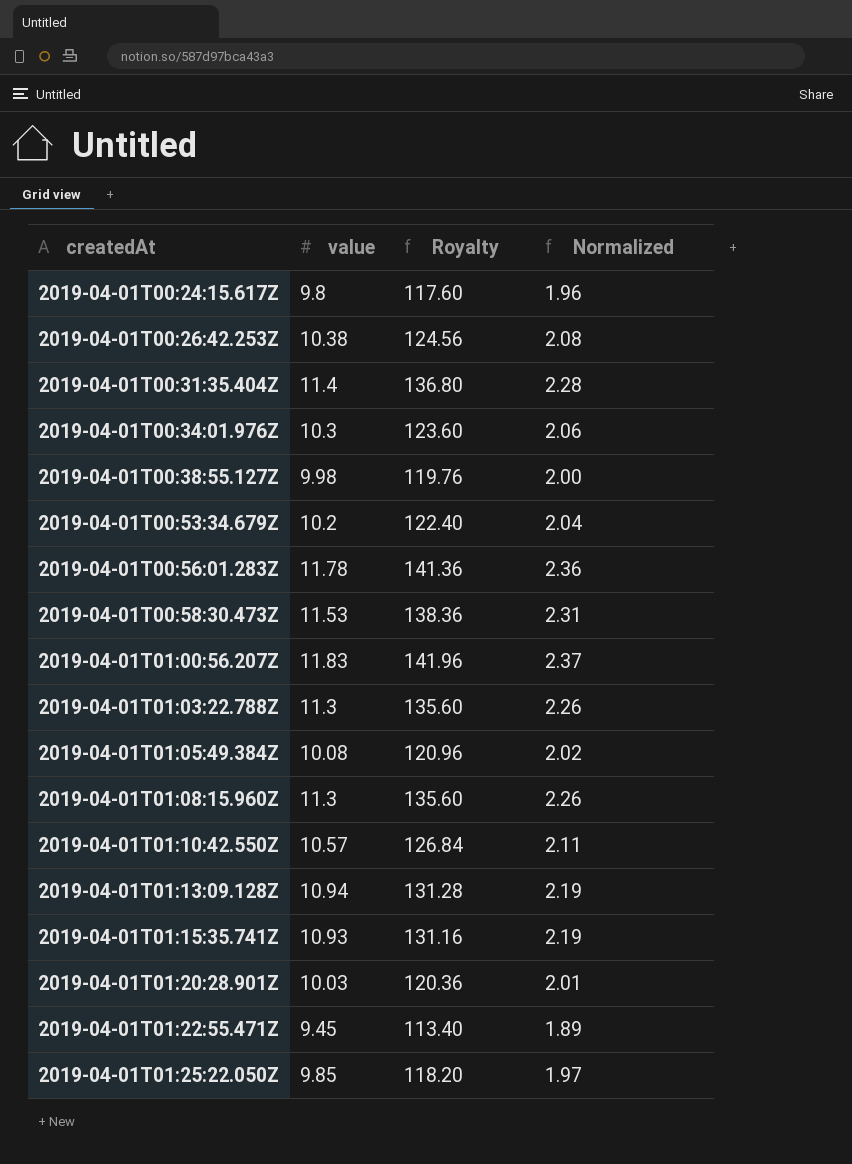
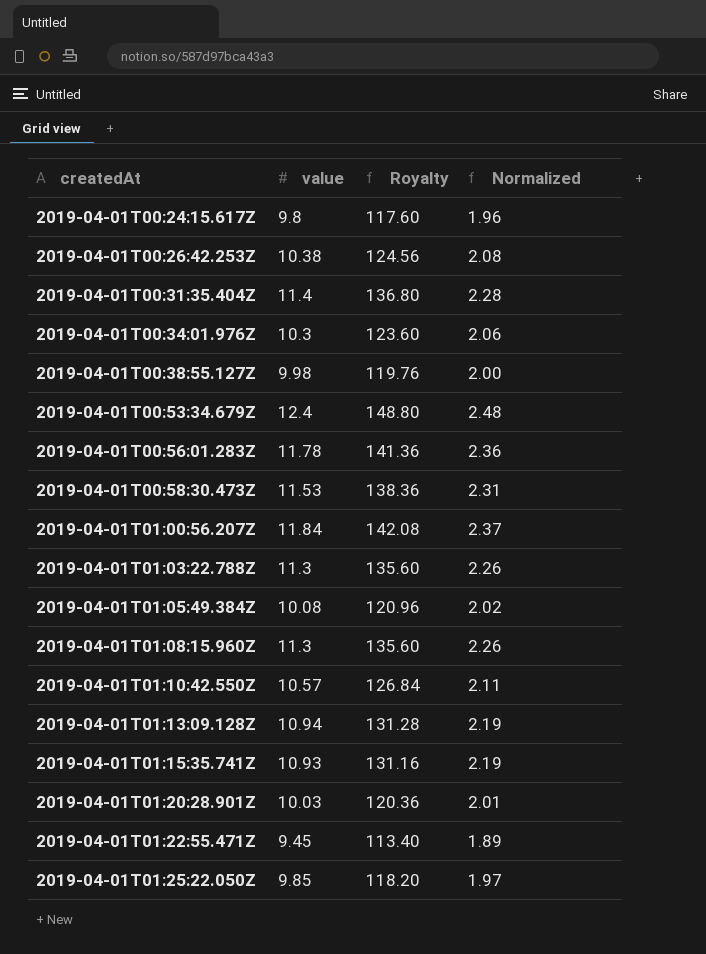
2019-04-01T00:53:34.679Z | value: 10.2 -> 12.4
2019-04-01T00:53:34.679Z | Royalty: 122.40 -> 148.80
2019-04-01T00:53:34.679Z | Normalized: 2.04 -> 2.48
2019-04-01T01:00:56.207Z | value: 11.83 -> 11.84
2019-04-01T01:00:56.207Z | Royalty: 141.96 -> 142.08

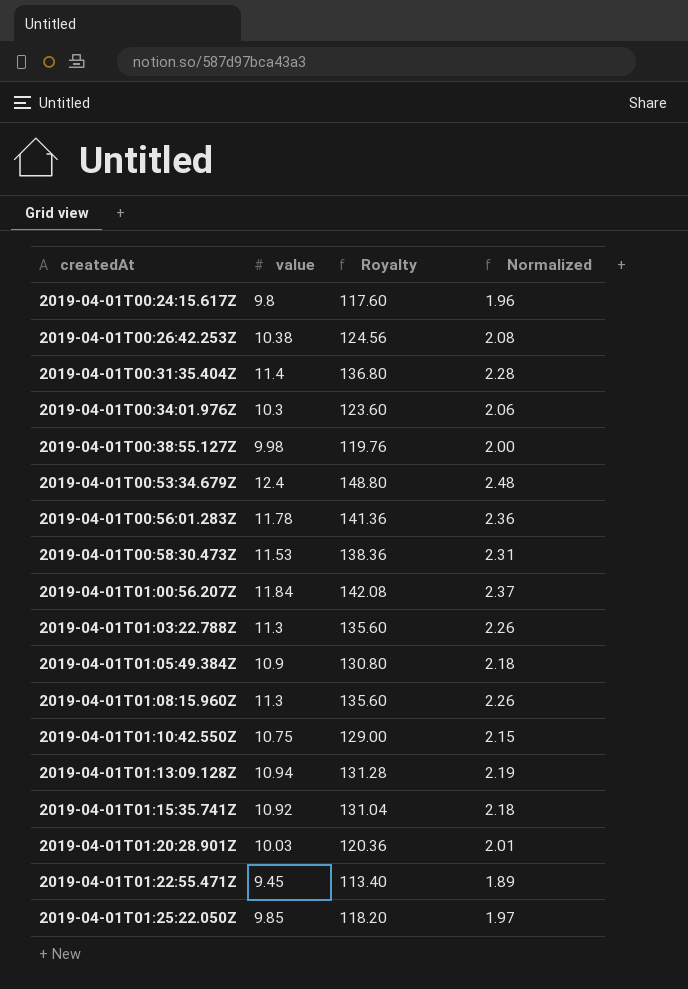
2019-04-01T01:05:49.384Z | value: 10.08 -> 10.9
2019-04-01T01:05:49.384Z | Royalty: 120.96 -> 130.80
2019-04-01T01:05:49.384Z | Normalized: 2.02 -> 2.18
2019-04-01T01:10:42.550Z | value: 10.57 -> 10.75
2019-04-01T01:10:42.550Z | Royalty: 126.84 -> 129.00
2019-04-01T01:10:42.550Z | Normalized: 2.11 -> 2.15
2019-04-01T01:15:35.741Z | value: 10.93 -> 10.92
2019-04-01T01:15:35.741Z | Royalty: 131.16 -> 131.04
2019-04-01T01:15:35.741Z | Normalized: 2.19 -> 2.18

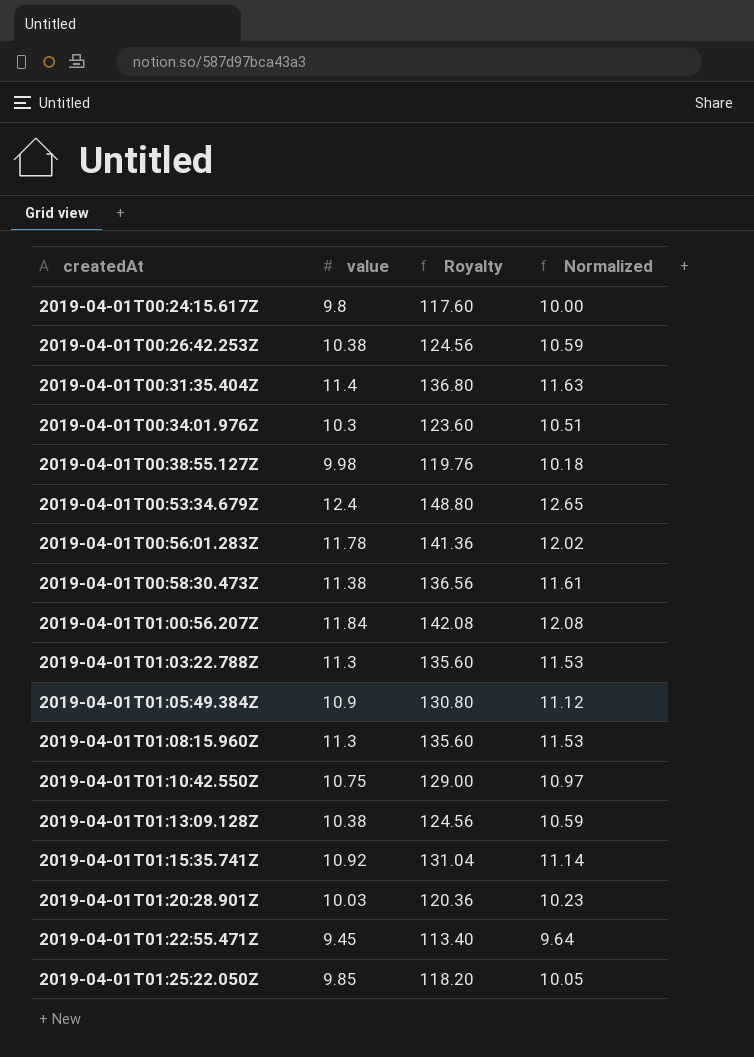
column Normalized | formula: [value] * 0.2 -> [value] * 1.02
2019-04-01T00:58:30.473Z | value: 11.53 -> 11.38
2019-04-01T00:58:30.473Z | Royalty: 138.36 -> 136.56
2019-04-01T01:13:09.128Z | value: 10.94 -> 10.38
2019-04-01T01:13:09.128Z | Royalty: 131.28 -> 124.56

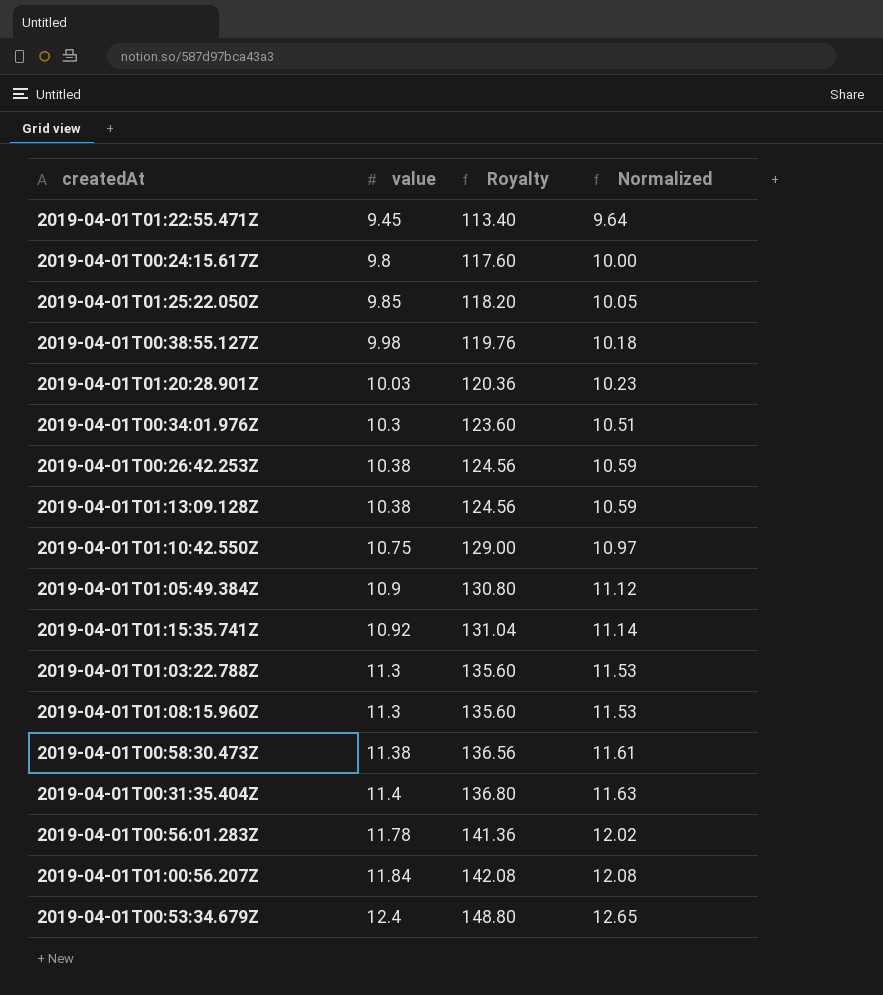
row order: createdAt ascending -> value ascending

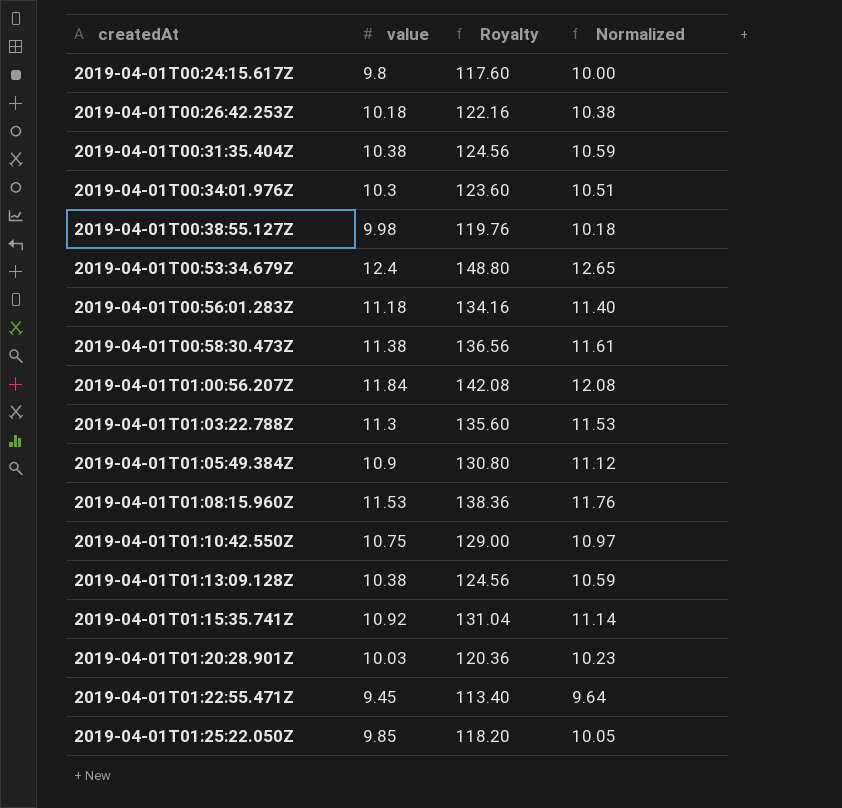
row order: value ascending -> createdAt ascending
2019-04-01T00:26:42.253Z | value: 10.38 -> 10.18
2019-04-01T00:26:42.253Z | Royalty: 124.56 -> 122.16
2019-04-01T00:26:42.253Z | Normalized: 10.59 -> 10.38
2019-04-01T00:31:35.404Z | value: 11.4 -> 10.38
2019-04-01T00:31:35.404Z | Royalty: 136.80 -> 124.56
2019-04-01T00:31:35.404Z | Normalized: 11.63 -> 10.59
2019-04-01T00:56:01.283Z | value: 11.78 -> 11.18
2019-04-01T00:56:01.283Z | Royalty: 141.36 -> 134.16
2019-04-01T00:56:01.283Z | Normalized: 12.02 -> 11.40
2019-04-01T01:08:15.960Z | value: 11.3 -> 11.53
2019-04-01T01:08:15.960Z | Royalty: 135.60 -> 138.36
2019-04-01T01:08:15.960Z | Normalized: 11.53 -> 11.76

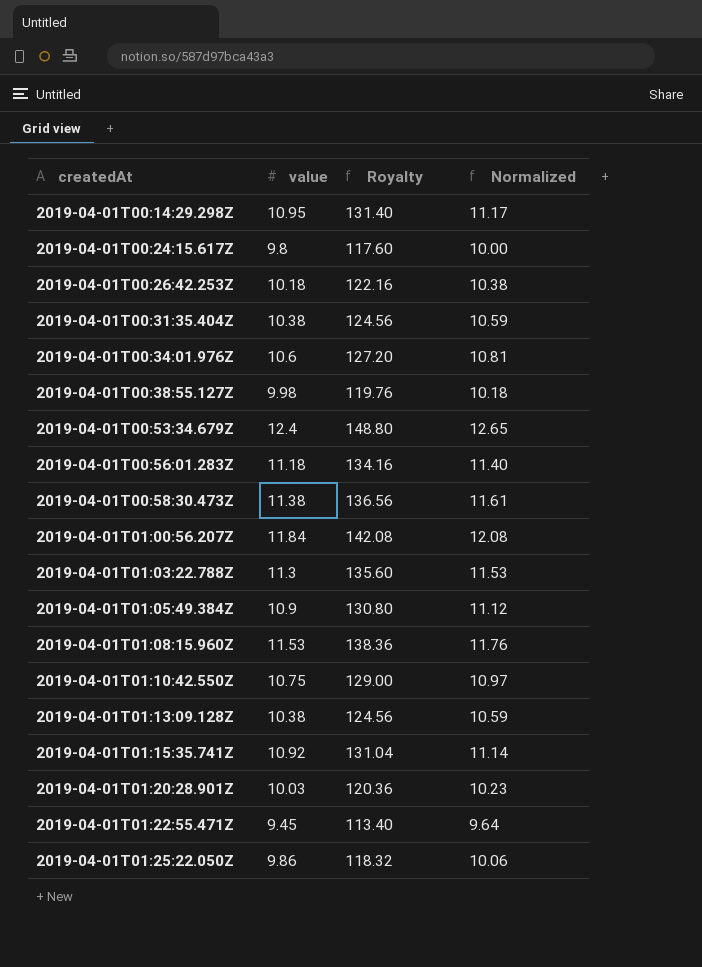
row 2019-04-01T00:14:29.298Z: none -> 10.95 | 131.40 | 11.17
2019-04-01T00:34:01.976Z | value: 10.3 -> 10.6
2019-04-01T00:34:01.976Z | Royalty: 123.60 -> 127.20
2019-04-01T00:34:01.976Z | Normalized: 10.51 -> 10.81
2019-04-01T01:25:22.050Z | value: 9.85 -> 9.86
2019-04-01T01:25:22.050Z | Royalty: 118.20 -> 118.32
2019-04-01T01:25:22.050Z | Normalized: 10.05 -> 10.06

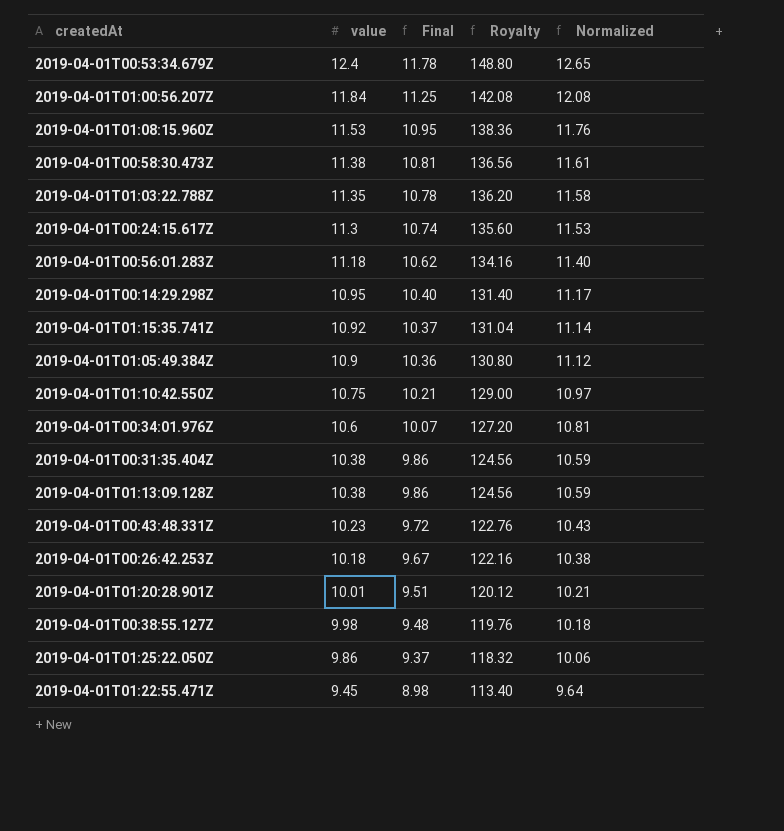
row order: createdAt ascending -> value descending
column Final | formula: none -> [value] * 0.95
2019-04-01T01:03:22.788Z | value: 11.3 -> 11.35
2019-04-01T01:03:22.788Z | Royalty: 135.60 -> 136.20
2019-04-01T01:03:22.788Z | Normalized: 11.53 -> 11.58
2019-04-01T00:24:15.617Z | value: 9.8 -> 11.3
2019-04-01T00:24:15.617Z | Royalty: 117.60 -> 135.60
2019-04-01T00:24:15.617Z | Normalized: 10.00 -> 11.53
row 2019-04-01T00:43:48.331Z: none -> 10.23 | 9.72 | 122.76 | 10.43
2019-04-01T01:20:28.901Z | value: 10.03 -> 10.01
2019-04-01T01:20:28.901Z | Royalty: 120.36 -> 120.12
2019-04-01T01:20:28.901Z | Normalized: 10.23 -> 10.21

